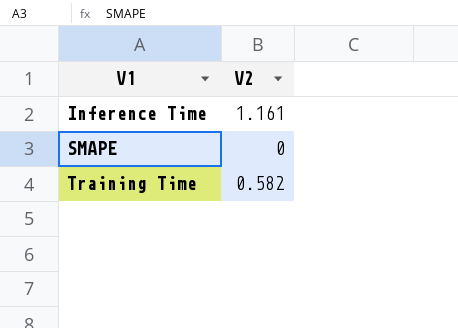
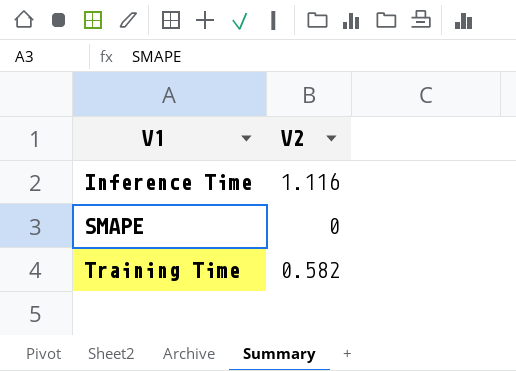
Inference Time | V2: 1.161 -> 1.116

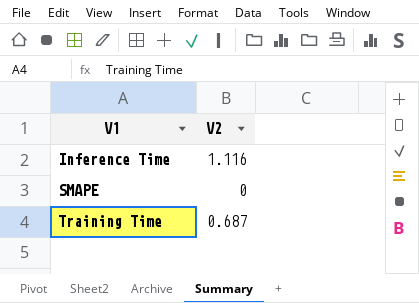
Training Time | V2: 0.582 -> 0.687

